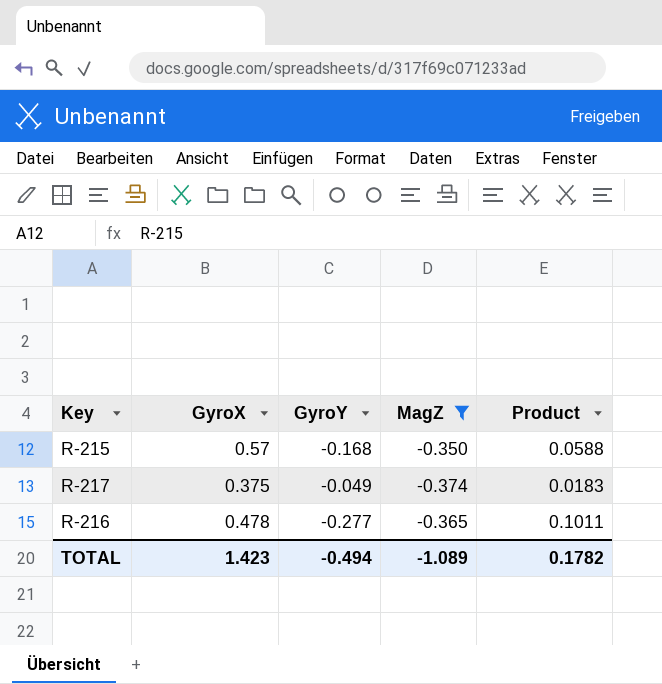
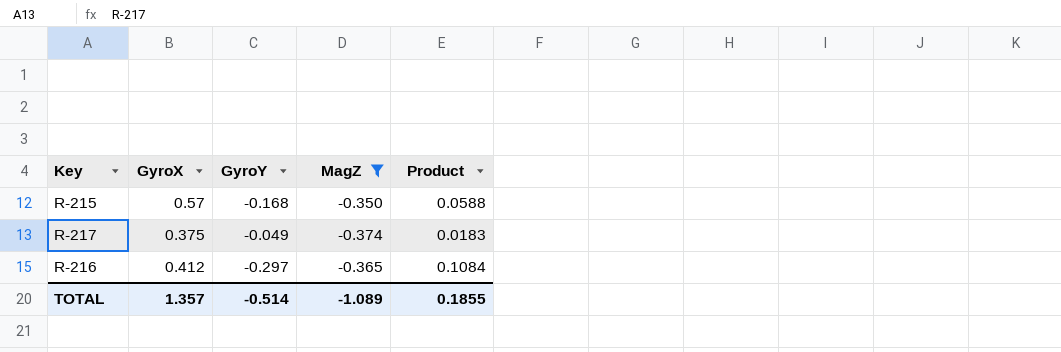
R-216 | GyroX: 0.478 -> 0.412
R-216 | GyroY: -0.277 -> -0.297
R-216 | Product: 0.1011 -> 0.1084
TOTAL | GyroX: 1.423 -> 1.357
TOTAL | GyroY: -0.494 -> -0.514
TOTAL | Product: 0.1782 -> 0.1855

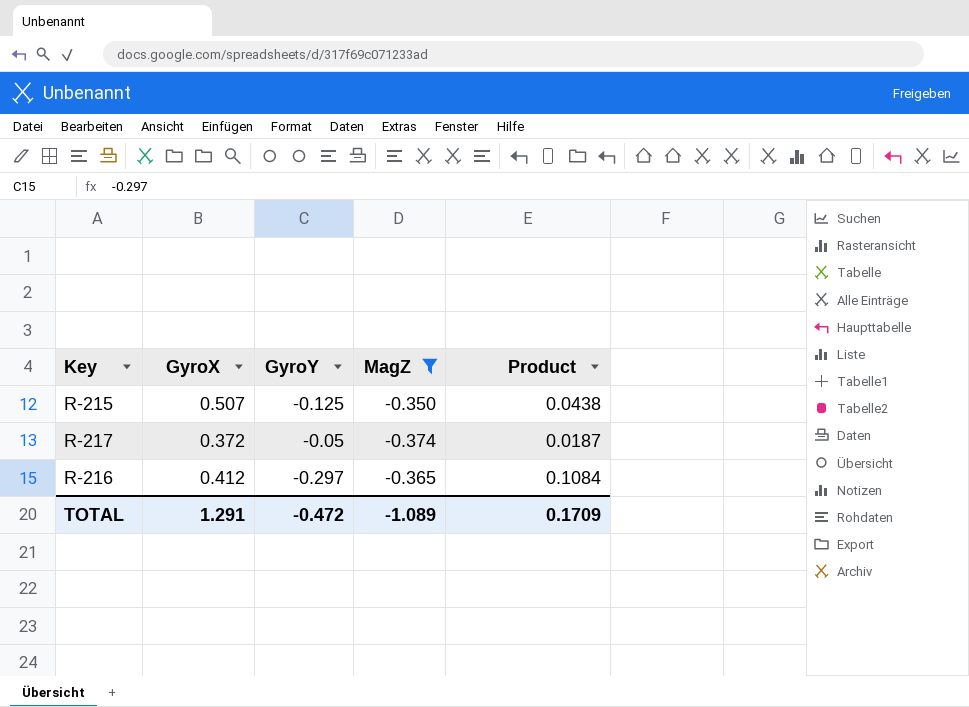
R-215 | GyroX: 0.57 -> 0.507
R-215 | GyroY: -0.168 -> -0.125
R-215 | Product: 0.0588 -> 0.0438
R-217 | GyroX: 0.375 -> 0.372
R-217 | GyroY: -0.049 -> -0.05
R-217 | Product: 0.0183 -> 0.0187
TOTAL | GyroX: 1.357 -> 1.291
TOTAL | GyroY: -0.514 -> -0.472
TOTAL | Product: 0.1855 -> 0.1709

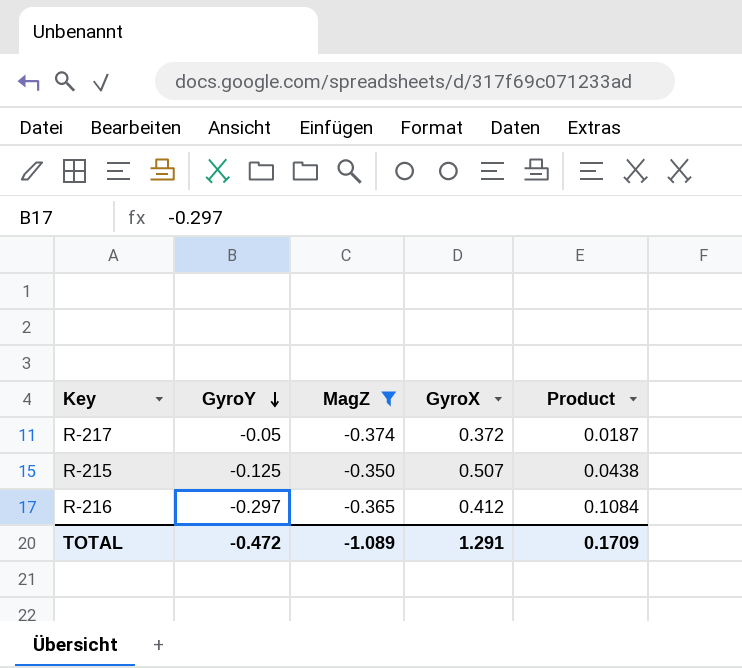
row order: none -> GyroY descending
column GyroX | position: 2 -> 4

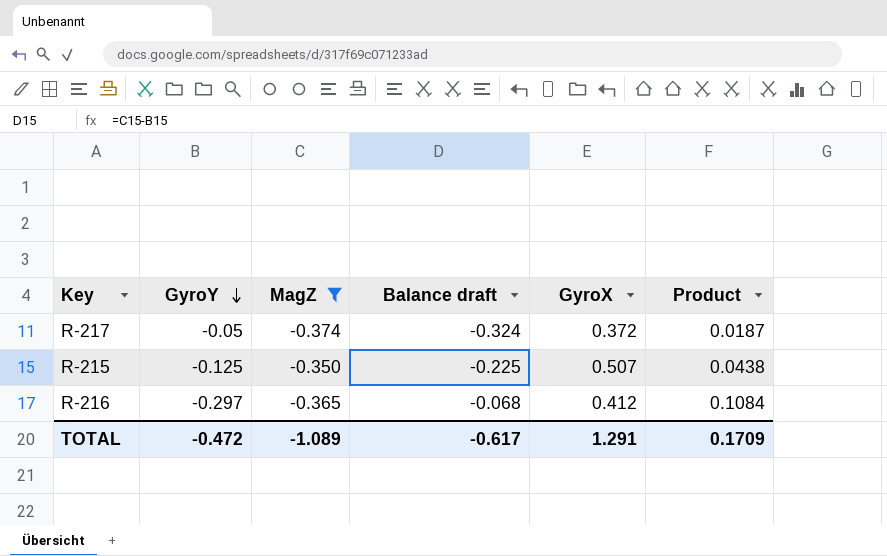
column Balance draft | formula: none -> [MagZ] - [GyroY]

